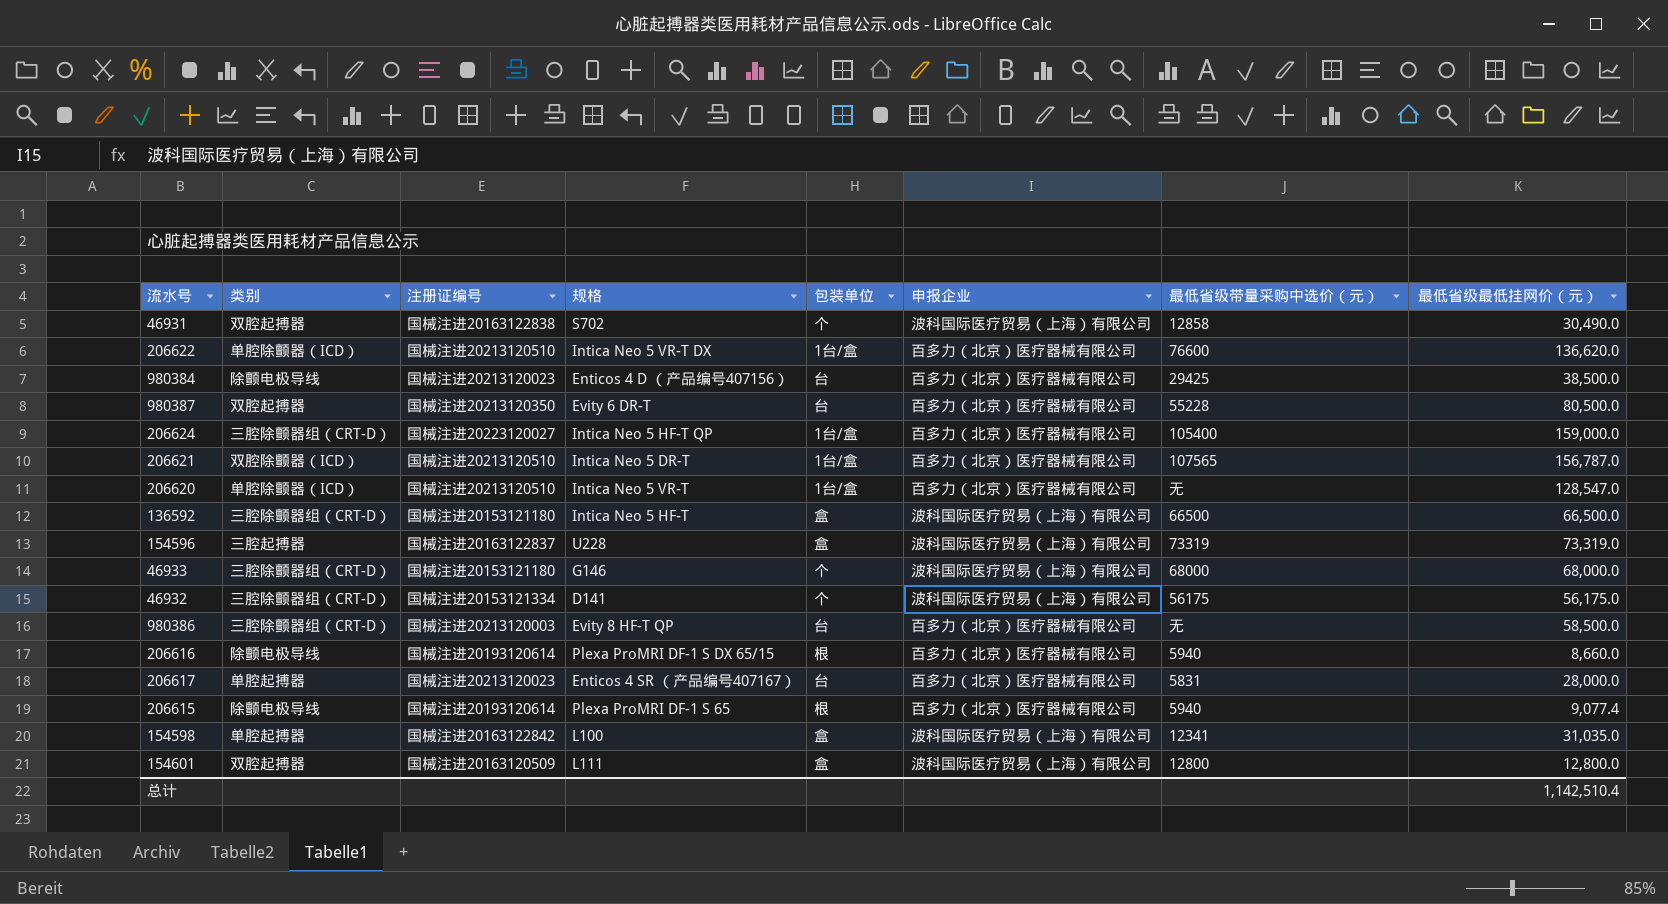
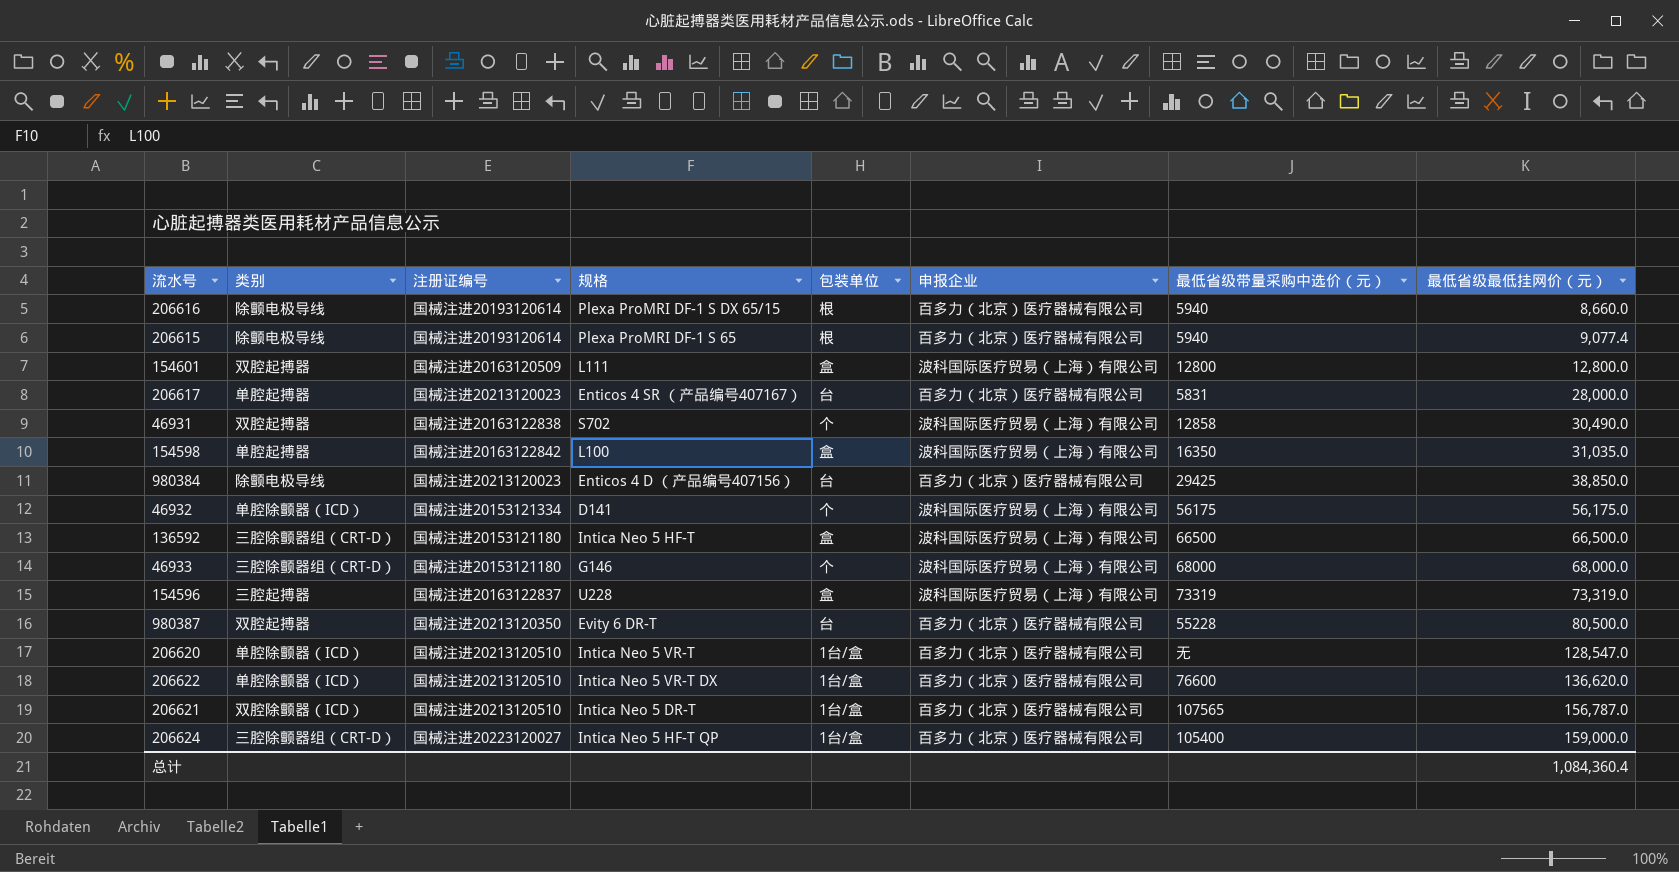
row order: none -> 最低省级最低挂网价（元） ascending
row 980386: 三腔除颤器组（CRT-D） | 国械注进20213120003 | Evity 8 HF-T QP | 台 | 百多力（北京）医疗器械有限公司 | 无 | 58,500.0 -> none
154598 | 最低省级带量采购中选价（元）: 12341 -> 16350
980384 | 最低省级最低挂网价（元）: 38,500.0 -> 38,850.0
46932 | 类别: 三腔除颤器组（CRT-D） -> 单腔除颤器（ICD）
总计 | 最低省级最低挂网价（元）: 1,142,510.4 -> 1,084,360.4

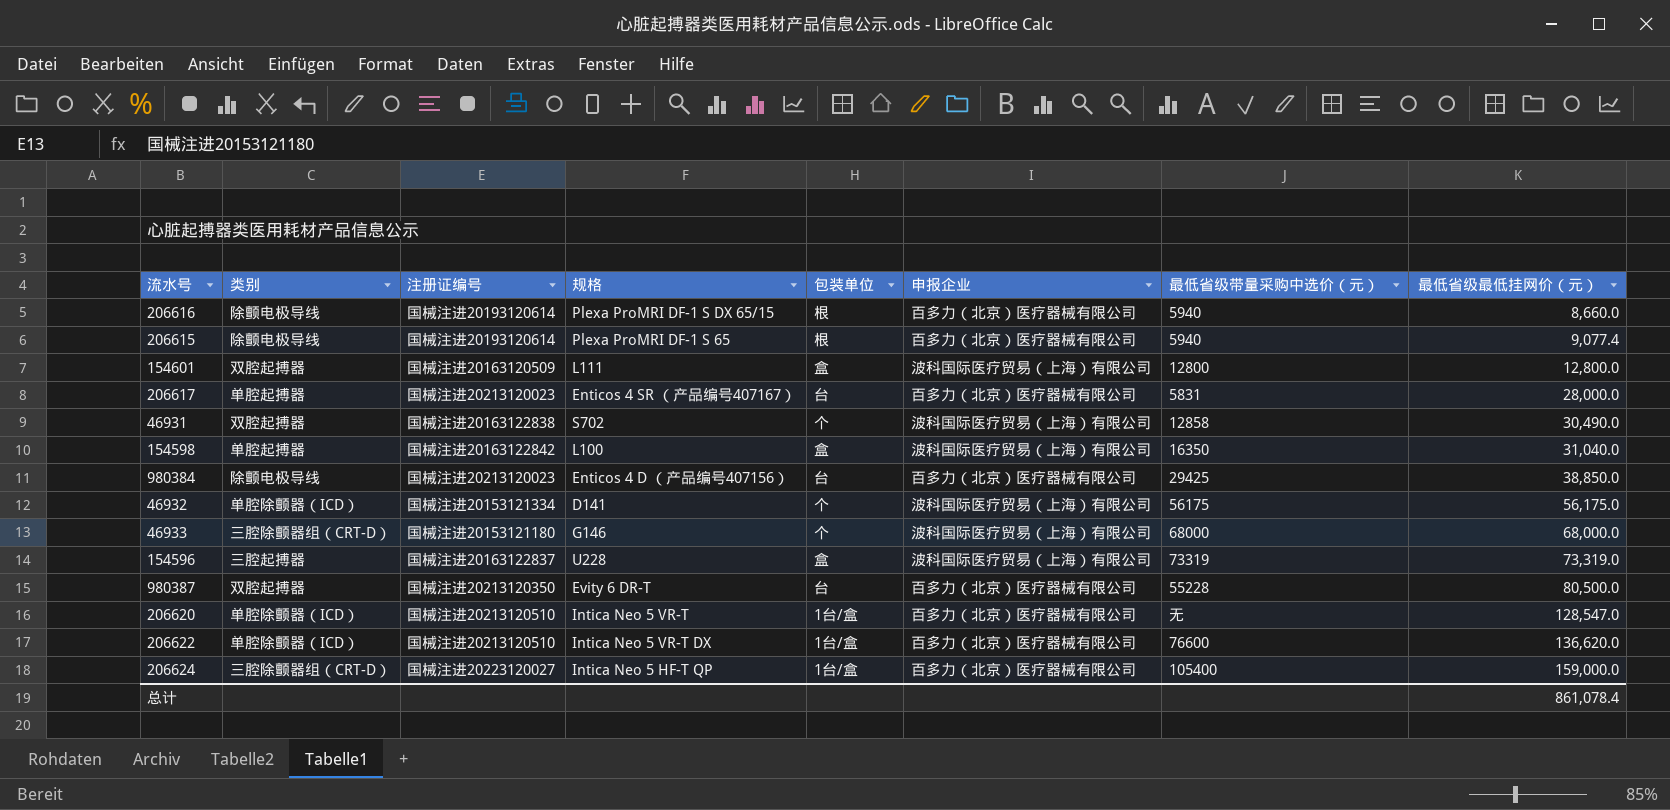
row 136592: 三腔除颤器组（CRT-D） | 国械注进20153121180 | Intica Neo 5 HF-T | 盒 | 波科国际医疗贸易（上海）有限公司 | 66500 | 66,500.0 -> none
row 206621: 双腔除颤器（ICD） | 国械注进20213120510 | Intica Neo 5 DR-T | 1台/盒 | 百多力（北京）医疗器械有限公司 | 107565 | 156,787.0 -> none
154598 | 最低省级最低挂网价（元）: 31,035.0 -> 31,040.0
总计 | 最低省级最低挂网价（元）: 1,084,360.4 -> 861,078.4

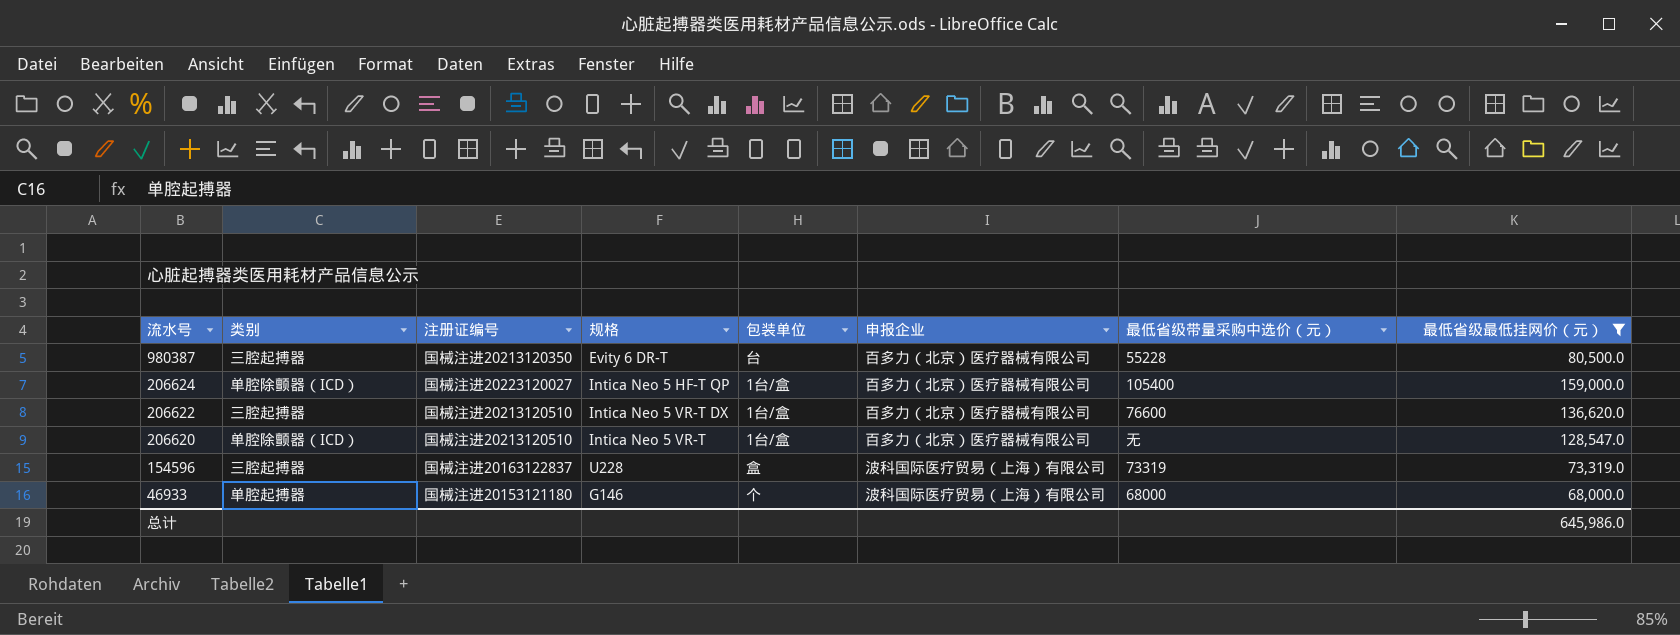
filter: none -> 最低省级最低挂网价（元） >= 68,000.0
row order: 最低省级最低挂网价（元） ascending -> 流水号 descending
980387 | 类别: 双腔起搏器 -> 三腔起搏器
206624 | 类别: 三腔除颤器组（CRT-D） -> 单腔除颤器（ICD）
206622 | 类别: 单腔除颤器（ICD） -> 三腔起搏器
46933 | 类别: 三腔除颤器组（CRT-D） -> 单腔起搏器
总计 | 最低省级最低挂网价（元）: 861,078.4 -> 645,986.0

